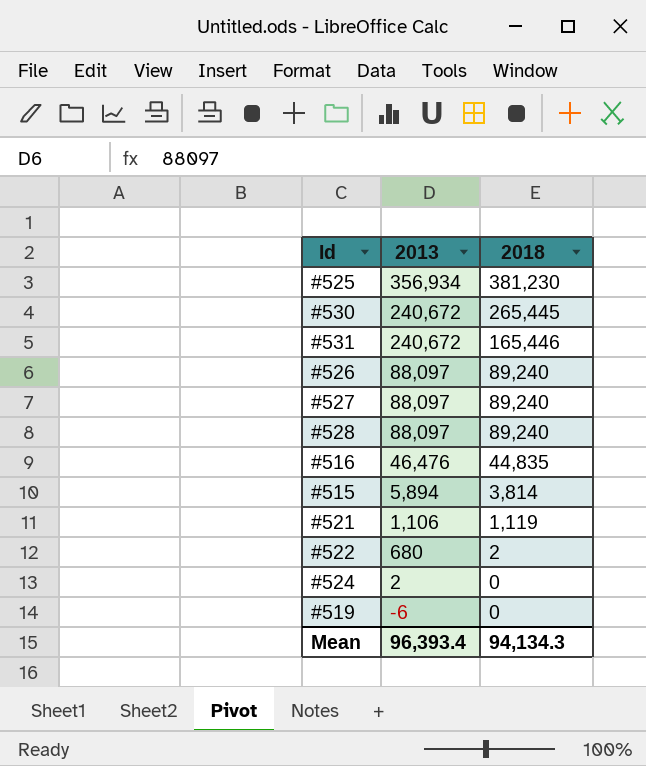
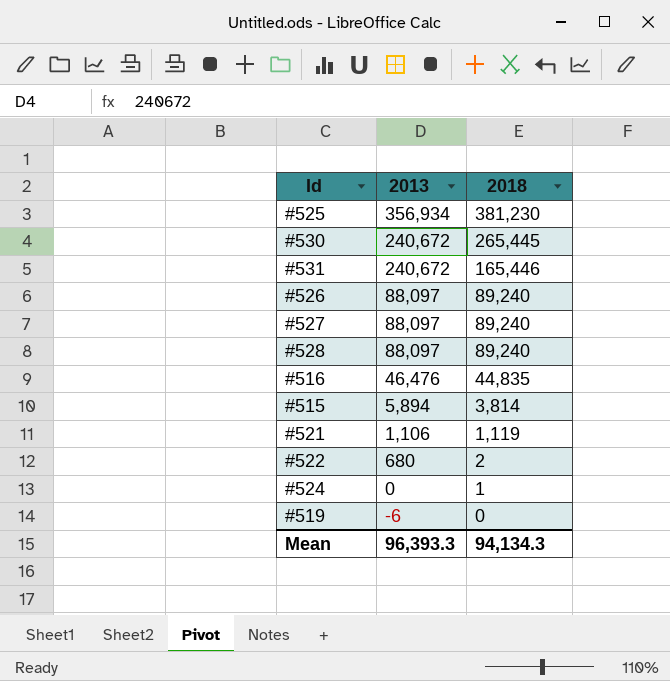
#524 | 2013: 2 -> 0
#524 | 2018: 0 -> 1
Mean | 2013: 96,393.4 -> 96,393.3

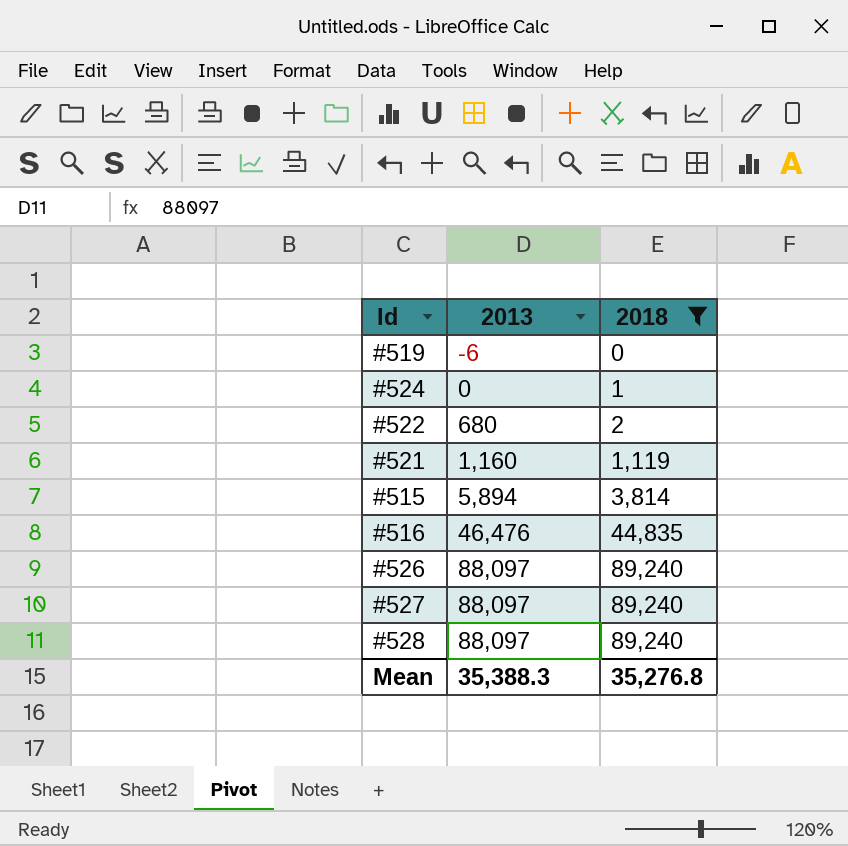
filter: none -> 2018 <= 89,240
row order: 2013 descending -> 2013 ascending
#521 | 2013: 1,106 -> 1,160
Mean | 2013: 96,393.3 -> 35,388.3
Mean | 2018: 94,134.3 -> 35,276.8

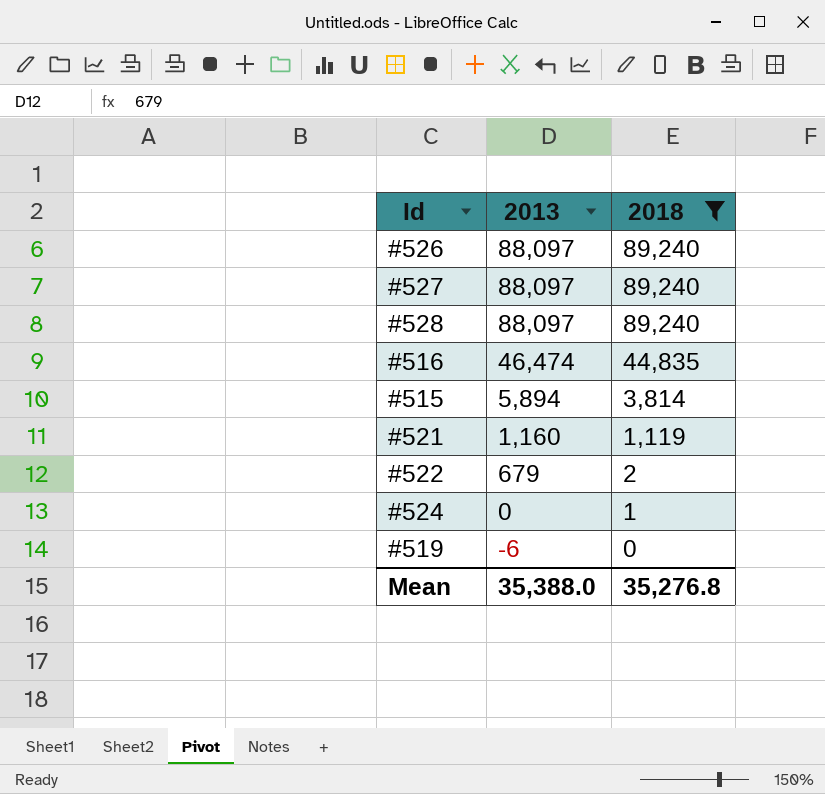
row order: 2013 ascending -> 2013 descending
#516 | 2013: 46,476 -> 46,474
#522 | 2013: 680 -> 679
Mean | 2013: 35,388.3 -> 35,388.0

